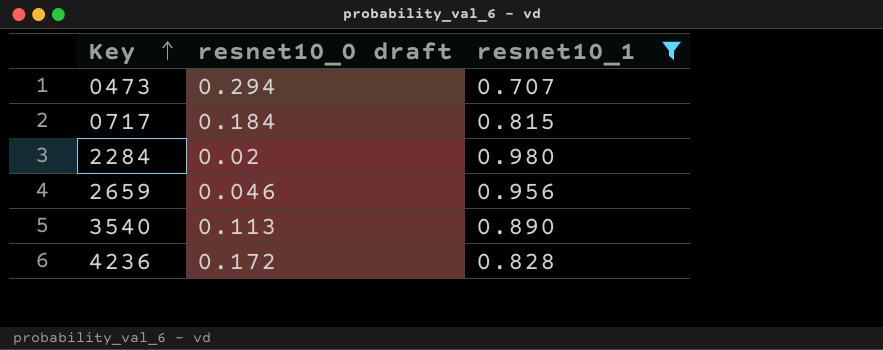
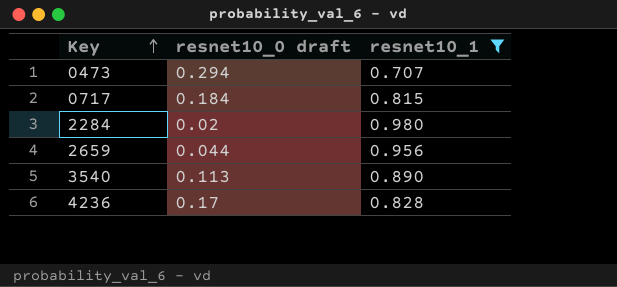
2659 | resnet10_0 draft: 0.046 -> 0.044
4236 | resnet10_0 draft: 0.172 -> 0.17

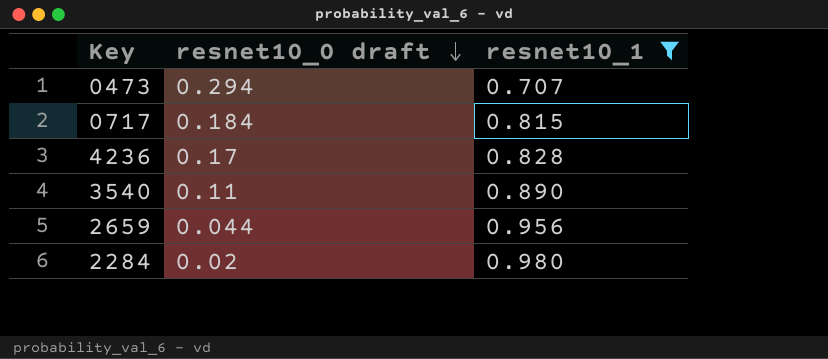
row order: Key ascending -> resnet10_0 draft descending
3540 | resnet10_0 draft: 0.113 -> 0.11

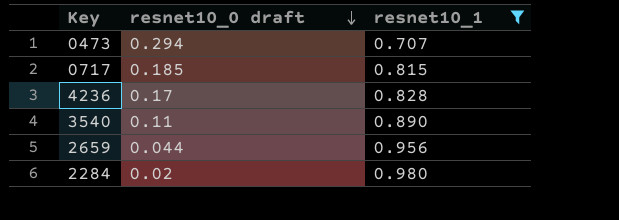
0717 | resnet10_0 draft: 0.184 -> 0.185

